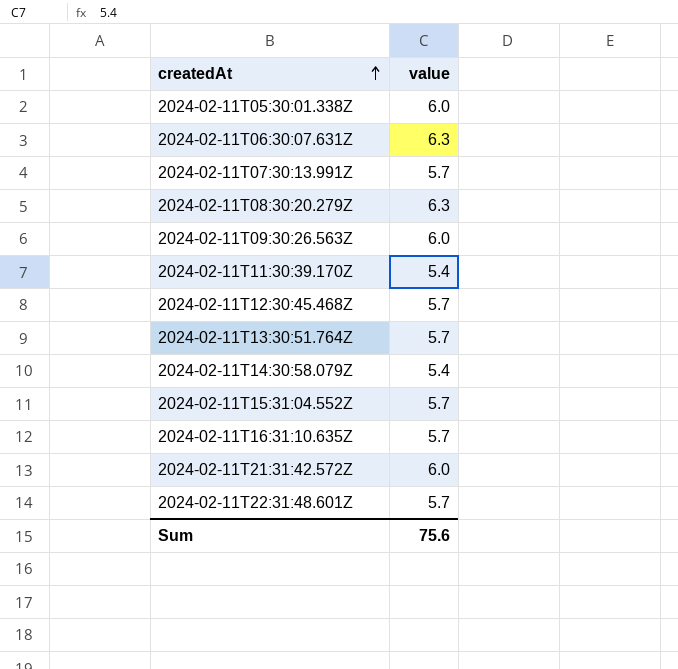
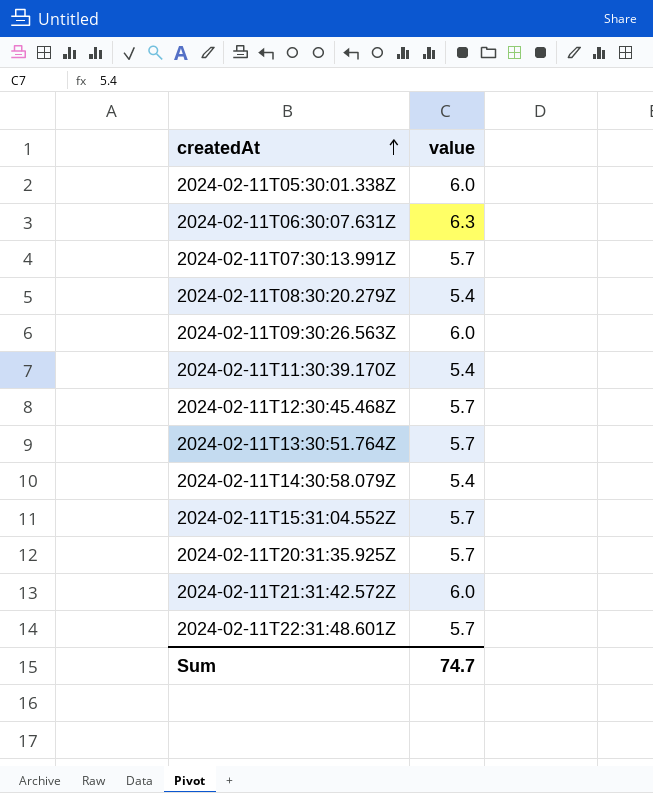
row 2024-02-11T16:31:10.635Z: 5.7 -> none
2024-02-11T08:30:20.279Z | value: 6.3 -> 5.4
row 2024-02-11T20:31:35.925Z: none -> 5.7
Sum | value: 75.6 -> 74.7

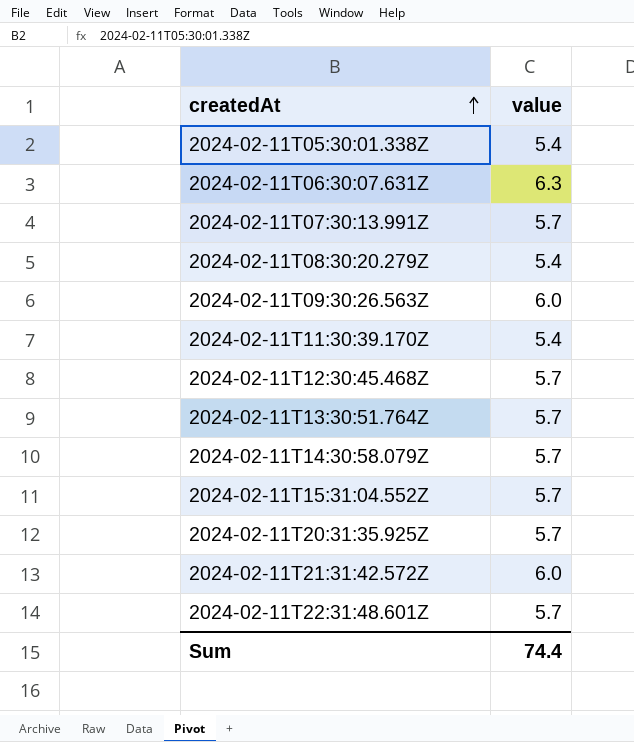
2024-02-11T05:30:01.338Z | value: 6.0 -> 5.4
2024-02-11T14:30:58.079Z | value: 5.4 -> 5.7
Sum | value: 74.7 -> 74.4

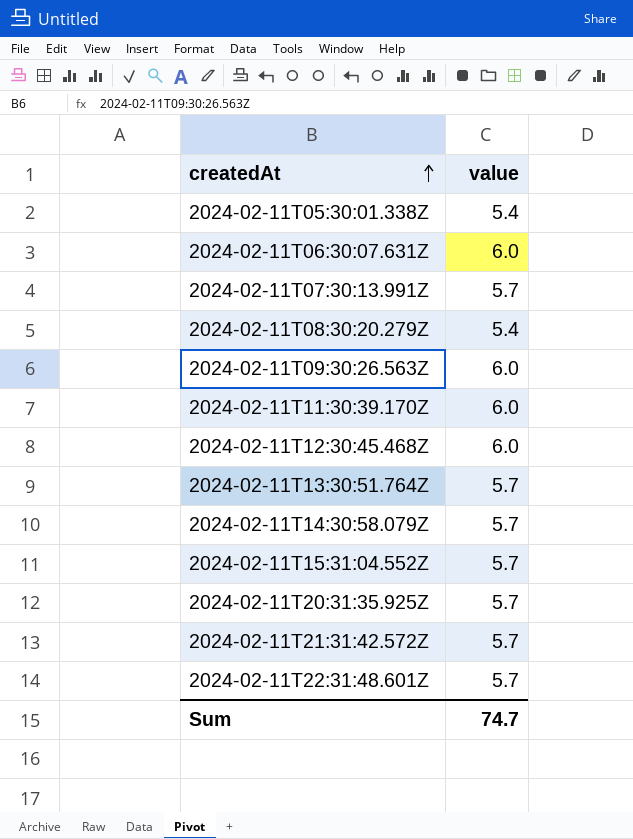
2024-02-11T06:30:07.631Z | value: 6.3 -> 6.0
2024-02-11T11:30:39.170Z | value: 5.4 -> 6.0
2024-02-11T12:30:45.468Z | value: 5.7 -> 6.0
2024-02-11T21:31:42.572Z | value: 6.0 -> 5.7
Sum | value: 74.4 -> 74.7

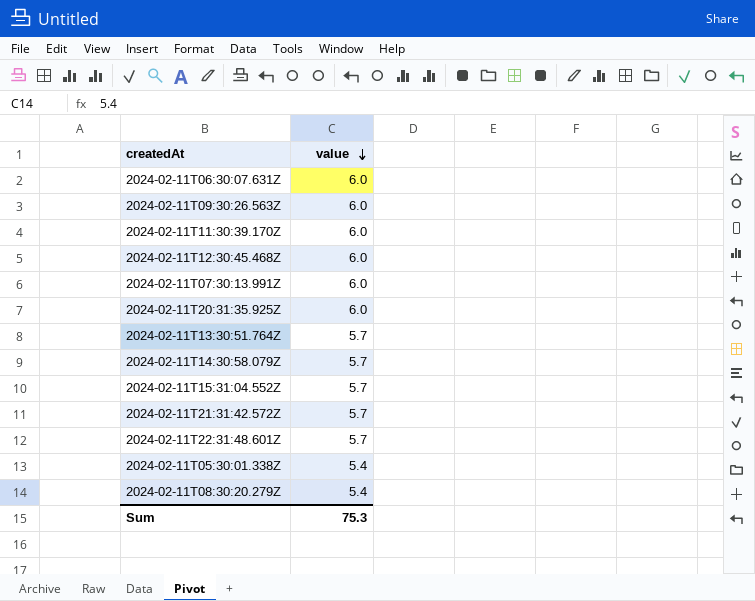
row order: createdAt ascending -> value descending
2024-02-11T07:30:13.991Z | value: 5.7 -> 6.0
2024-02-11T20:31:35.925Z | value: 5.7 -> 6.0
Sum | value: 74.7 -> 75.3

